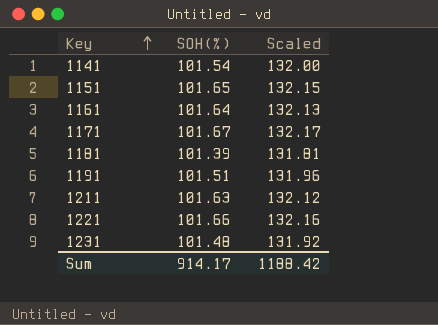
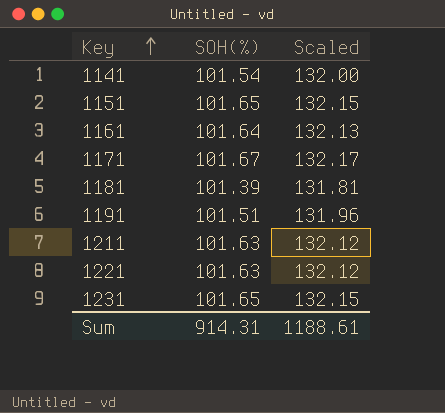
1221 | SOH(%): 101.66 -> 101.63
1221 | Scaled: 132.16 -> 132.12
1231 | SOH(%): 101.48 -> 101.65
1231 | Scaled: 131.92 -> 132.15
Sum | SOH(%): 914.17 -> 914.31
Sum | Scaled: 1188.42 -> 1188.61

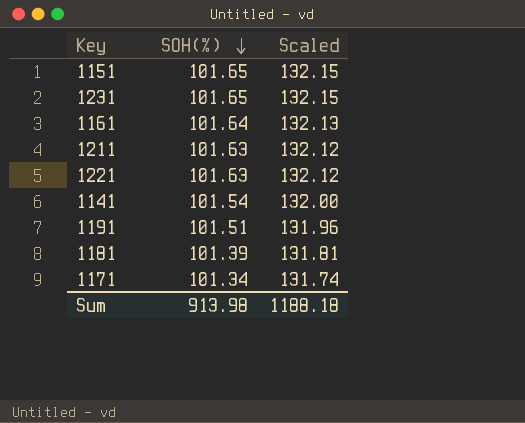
row order: Key ascending -> SOH(%) descending
1171 | SOH(%): 101.67 -> 101.34
1171 | Scaled: 132.17 -> 131.74
Sum | SOH(%): 914.31 -> 913.98
Sum | Scaled: 1188.61 -> 1188.18

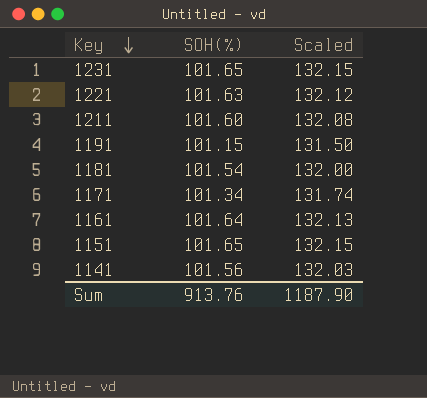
row order: SOH(%) descending -> Key descending
1211 | SOH(%): 101.63 -> 101.60
1211 | Scaled: 132.12 -> 132.08
1191 | SOH(%): 101.51 -> 101.15
1191 | Scaled: 131.96 -> 131.50
1181 | SOH(%): 101.39 -> 101.54
1181 | Scaled: 131.81 -> 132.00
1141 | SOH(%): 101.54 -> 101.56
1141 | Scaled: 132.00 -> 132.03
Sum | SOH(%): 913.98 -> 913.76
Sum | Scaled: 1188.18 -> 1187.90

